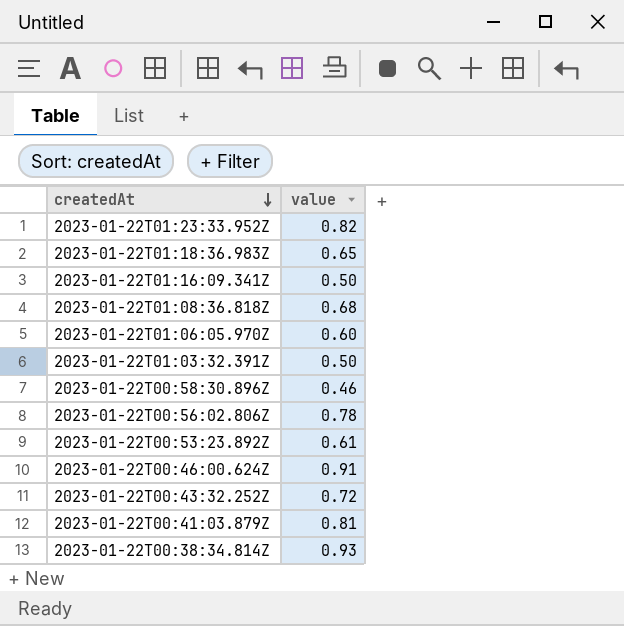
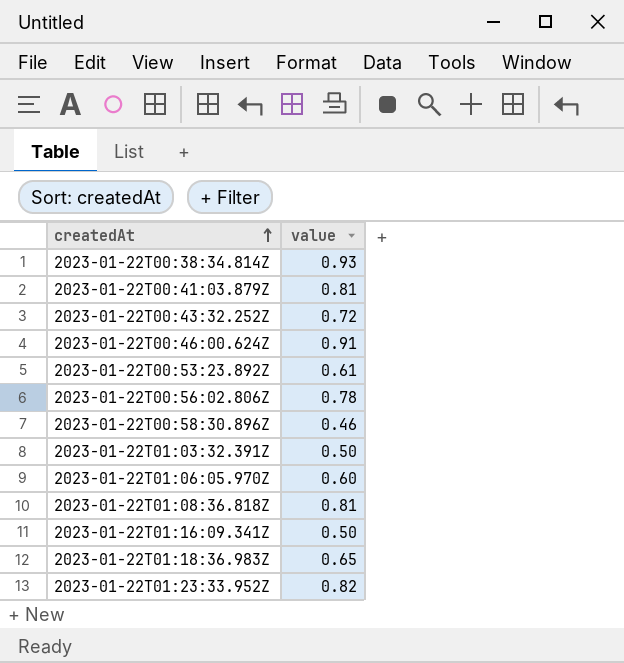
row order: createdAt descending -> createdAt ascending
2023-01-22T01:08:36.818Z | value: 0.68 -> 0.81

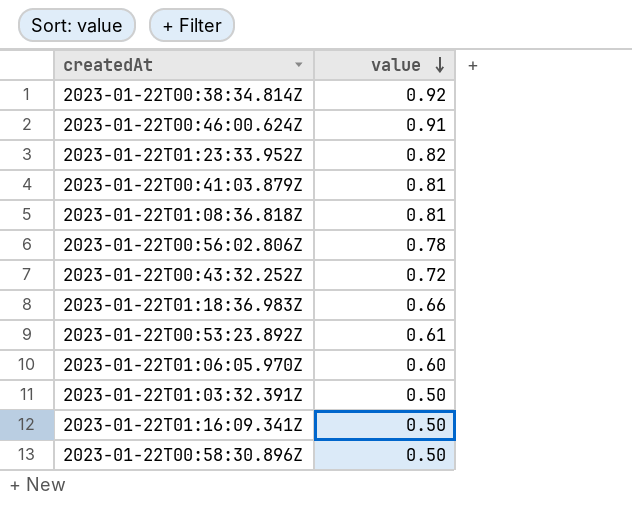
row order: createdAt ascending -> value descending
2023-01-22T00:38:34.814Z | value: 0.93 -> 0.92
2023-01-22T01:18:36.983Z | value: 0.65 -> 0.66
2023-01-22T00:58:30.896Z | value: 0.46 -> 0.50

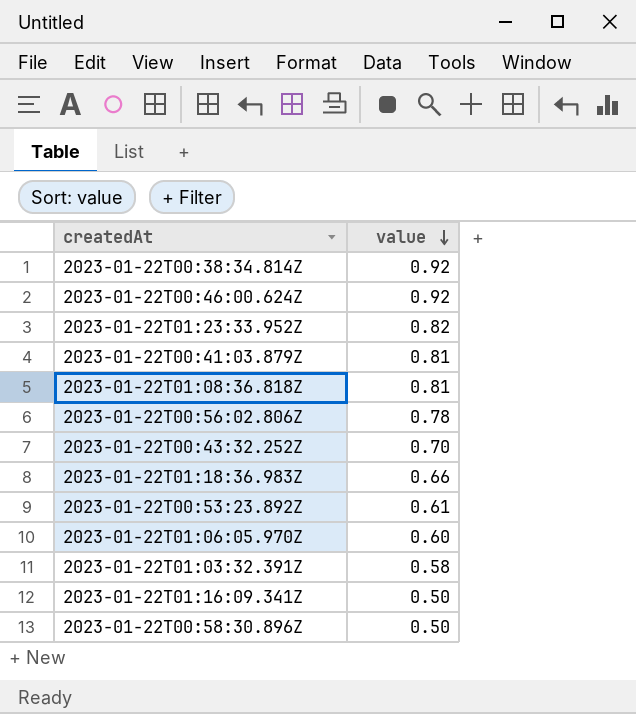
2023-01-22T00:46:00.624Z | value: 0.91 -> 0.92
2023-01-22T00:43:32.252Z | value: 0.72 -> 0.70
2023-01-22T01:03:32.391Z | value: 0.50 -> 0.58

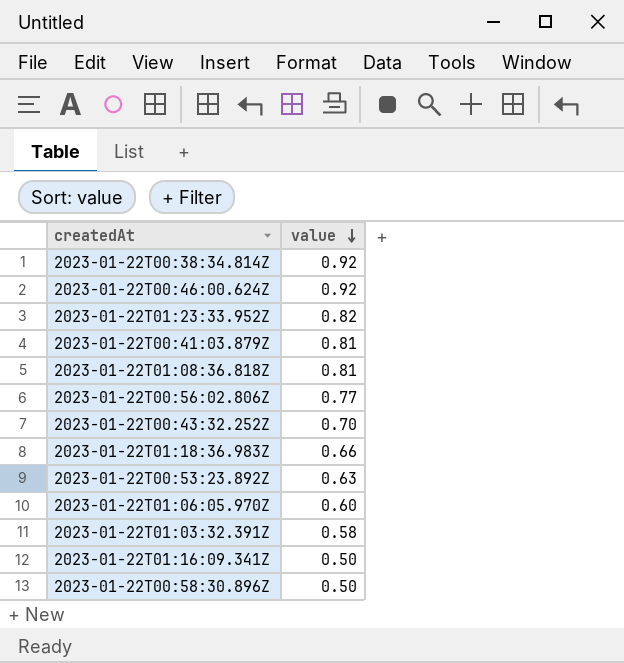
2023-01-22T00:56:02.806Z | value: 0.78 -> 0.77
2023-01-22T00:53:23.892Z | value: 0.61 -> 0.63

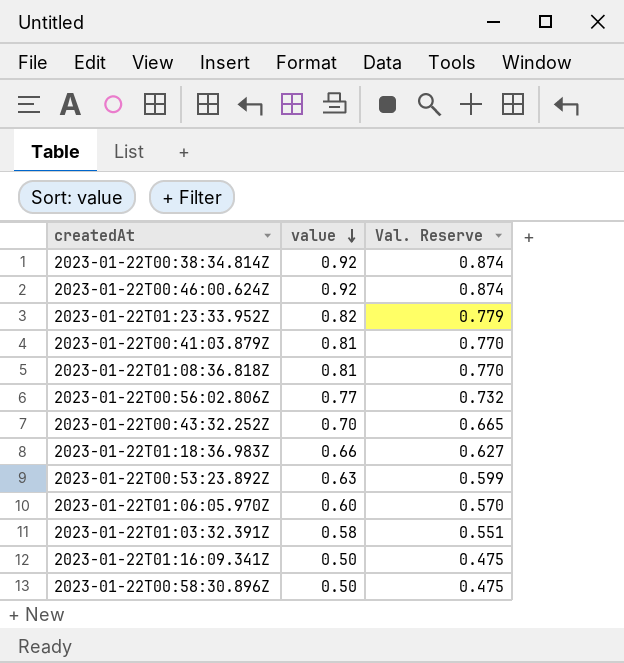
column Val. Reserve | formula: none -> [value] * 0.95

